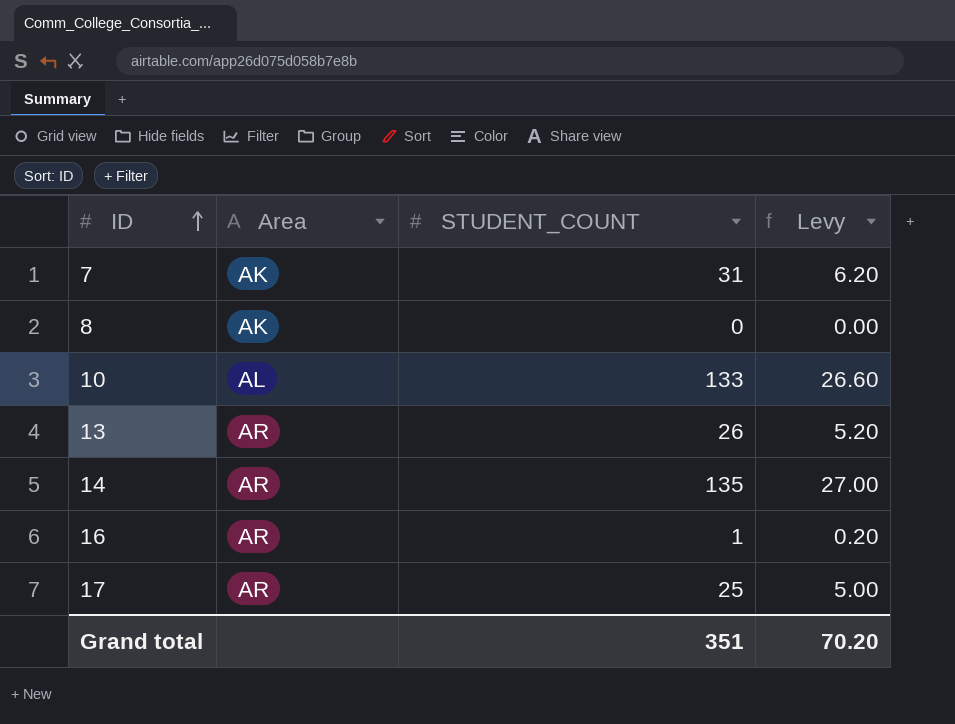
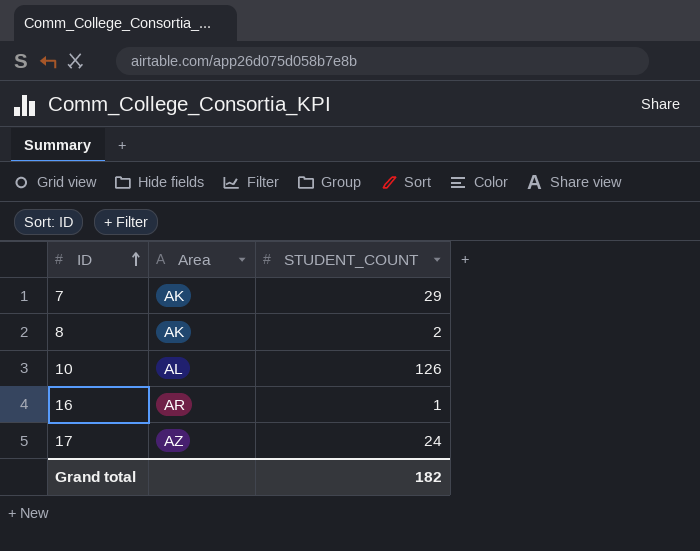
column Levy | formula: [STUDENT_COUNT] * 0.2 -> none
row 13: AR | 26 | 5.20 -> none
row 14: AR | 135 | 27.00 -> none
7 | STUDENT_COUNT: 31 -> 29
8 | STUDENT_COUNT: 0 -> 2
10 | STUDENT_COUNT: 133 -> 126
17 | Area: AR -> AZ
17 | STUDENT_COUNT: 25 -> 24
Grand total | STUDENT_COUNT: 351 -> 182

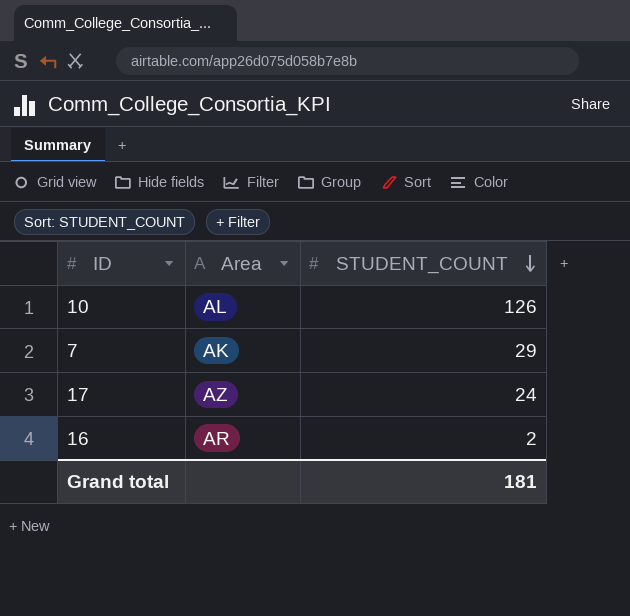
row order: ID ascending -> STUDENT_COUNT descending
row 8: AK | 2 -> none
16 | STUDENT_COUNT: 1 -> 2
Grand total | STUDENT_COUNT: 182 -> 181

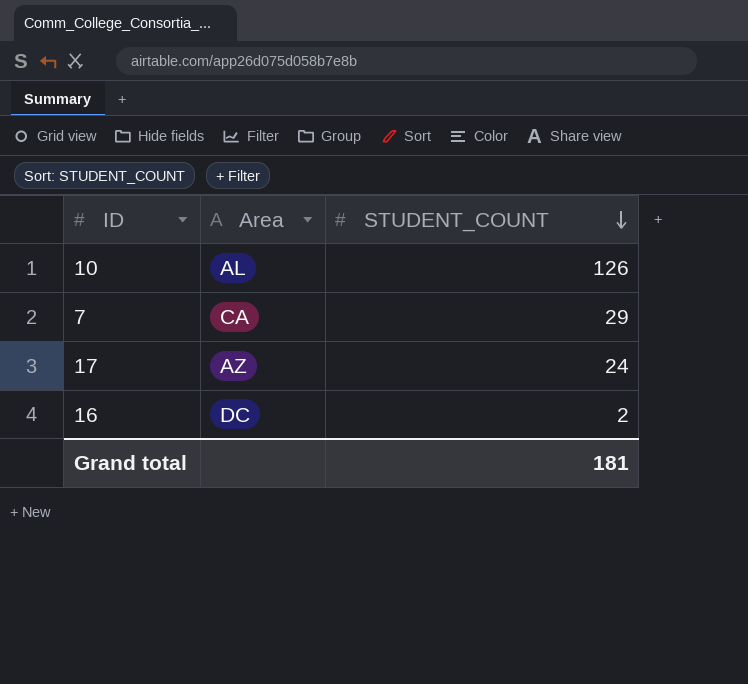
7 | Area: AK -> CA
16 | Area: AR -> DC

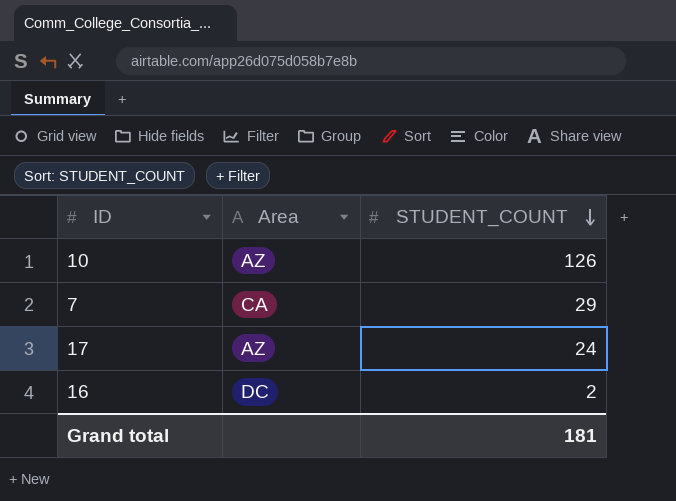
10 | Area: AL -> AZ

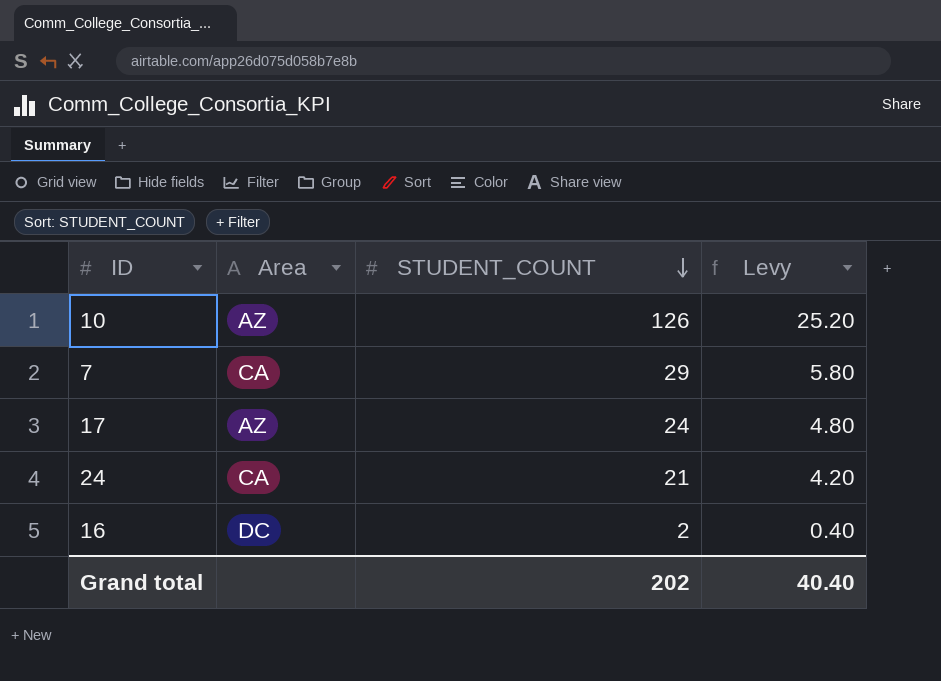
column Levy | formula: none -> [STUDENT_COUNT] * 0.2
row 24: none -> CA | 21 | 4.20
Grand total | STUDENT_COUNT: 181 -> 202

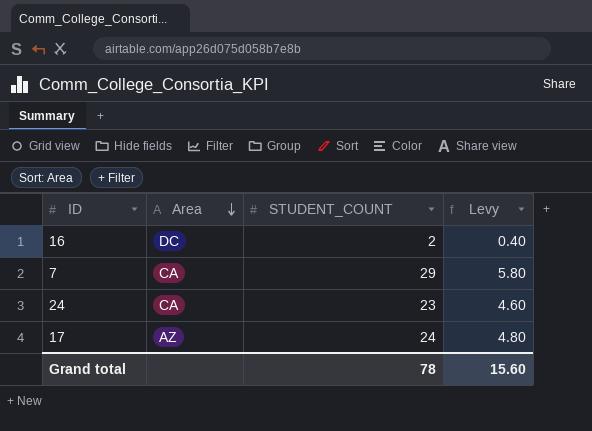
row order: STUDENT_COUNT descending -> Area descending
row 10: AZ | 126 | 25.20 -> none
24 | STUDENT_COUNT: 21 -> 23
24 | Levy: 4.20 -> 4.60
Grand total | STUDENT_COUNT: 202 -> 78
Grand total | Levy: 40.40 -> 15.60

